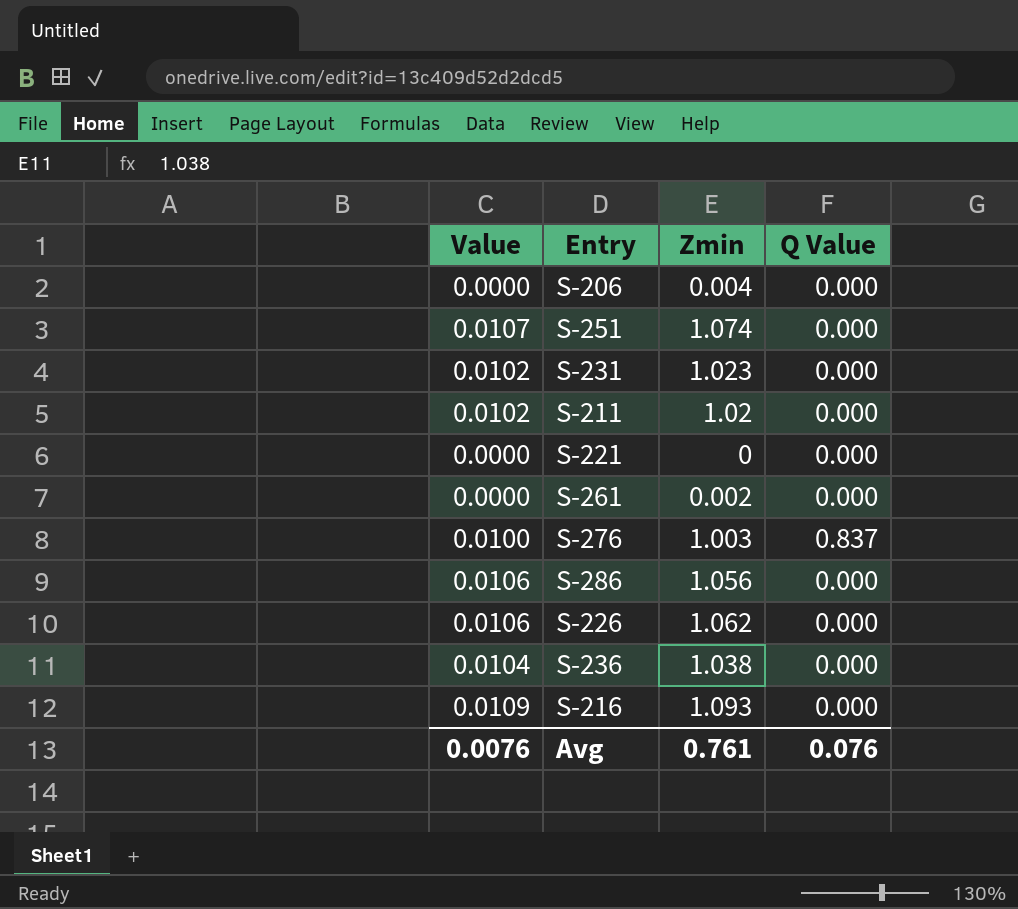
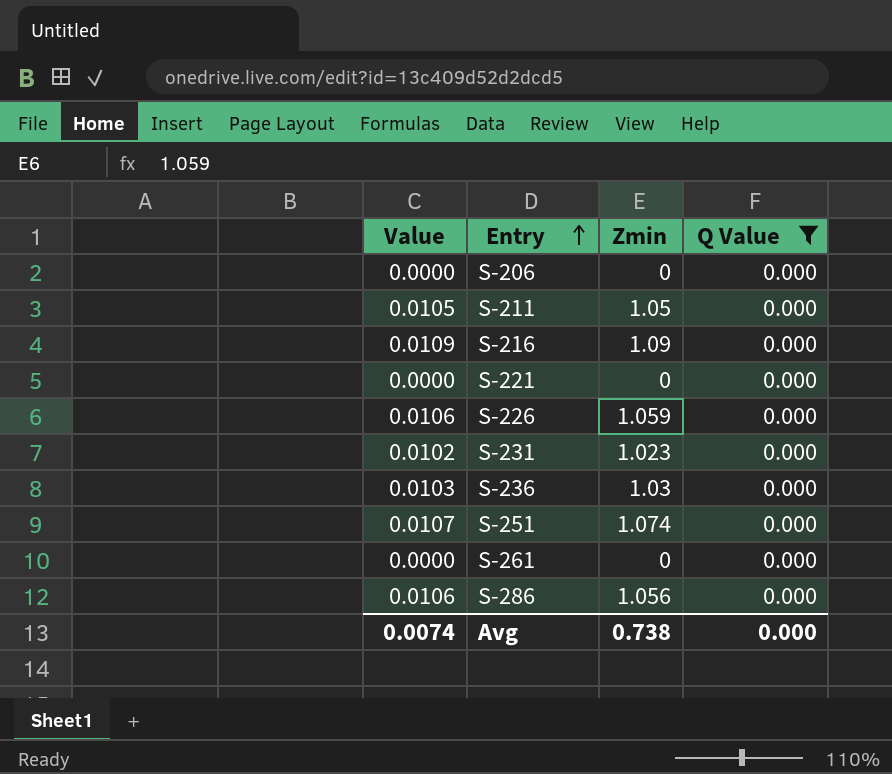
filter: none -> Q Value = 0.000
row order: none -> Entry ascending
S-206 | Zmin: 0.004 -> 0
S-211 | Value: 0.0102 -> 0.0105
S-211 | Zmin: 1.02 -> 1.05
S-216 | Zmin: 1.093 -> 1.09
S-226 | Zmin: 1.062 -> 1.059
S-236 | Value: 0.0104 -> 0.0103
S-236 | Zmin: 1.038 -> 1.03
S-261 | Zmin: 0.002 -> 0
Avg | Value: 0.0076 -> 0.0074
Avg | Zmin: 0.761 -> 0.738
Avg | Q Value: 0.076 -> 0.000

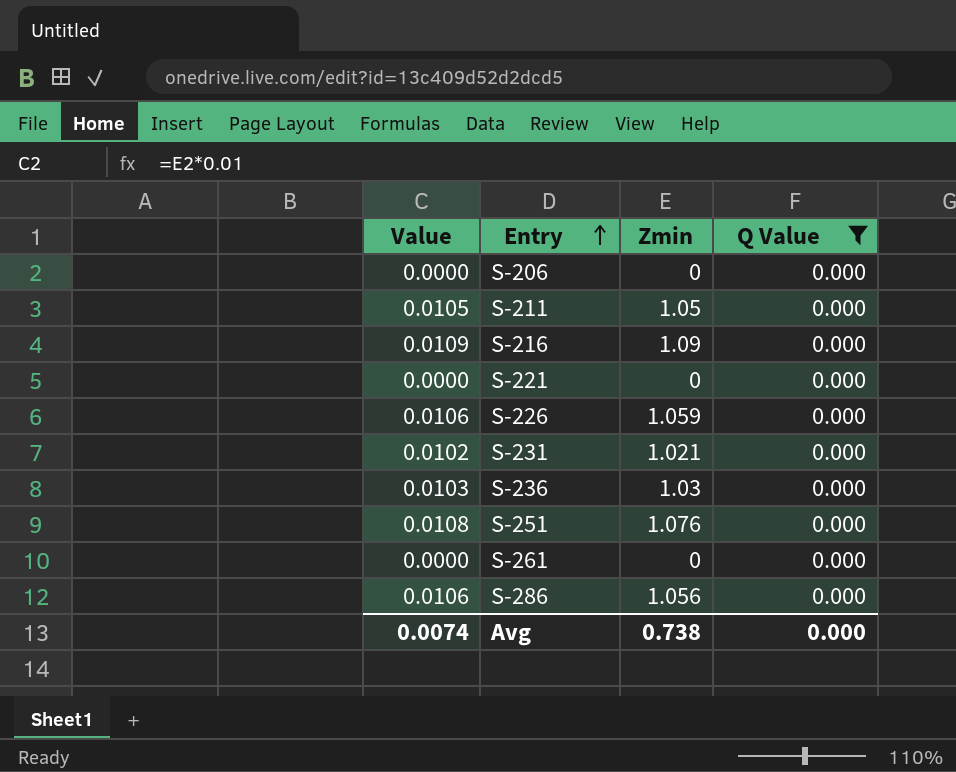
S-231 | Zmin: 1.023 -> 1.021
S-251 | Value: 0.0107 -> 0.0108
S-251 | Zmin: 1.074 -> 1.076

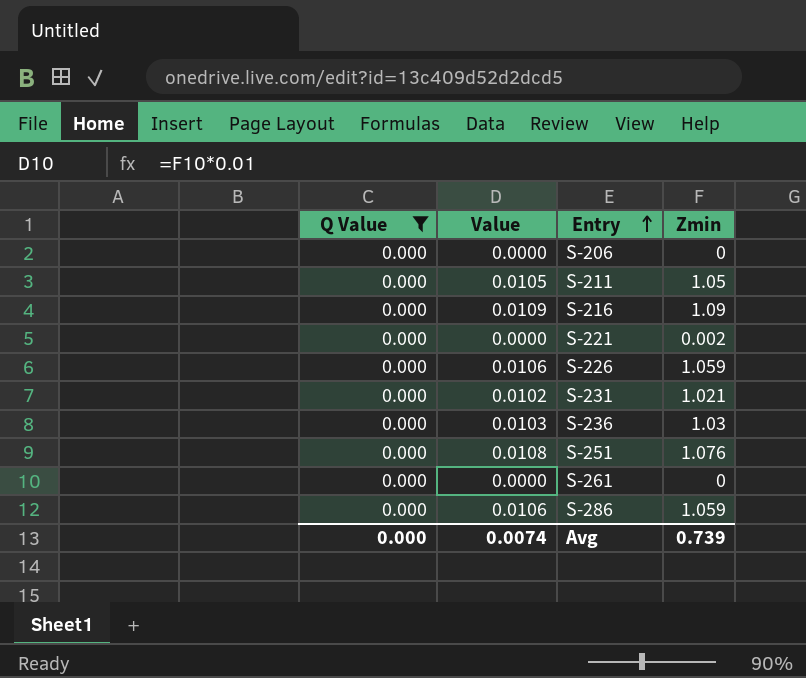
column Q Value | position: 4 -> 1
S-221 | Zmin: 0 -> 0.002
S-286 | Zmin: 1.056 -> 1.059
Avg | Zmin: 0.738 -> 0.739

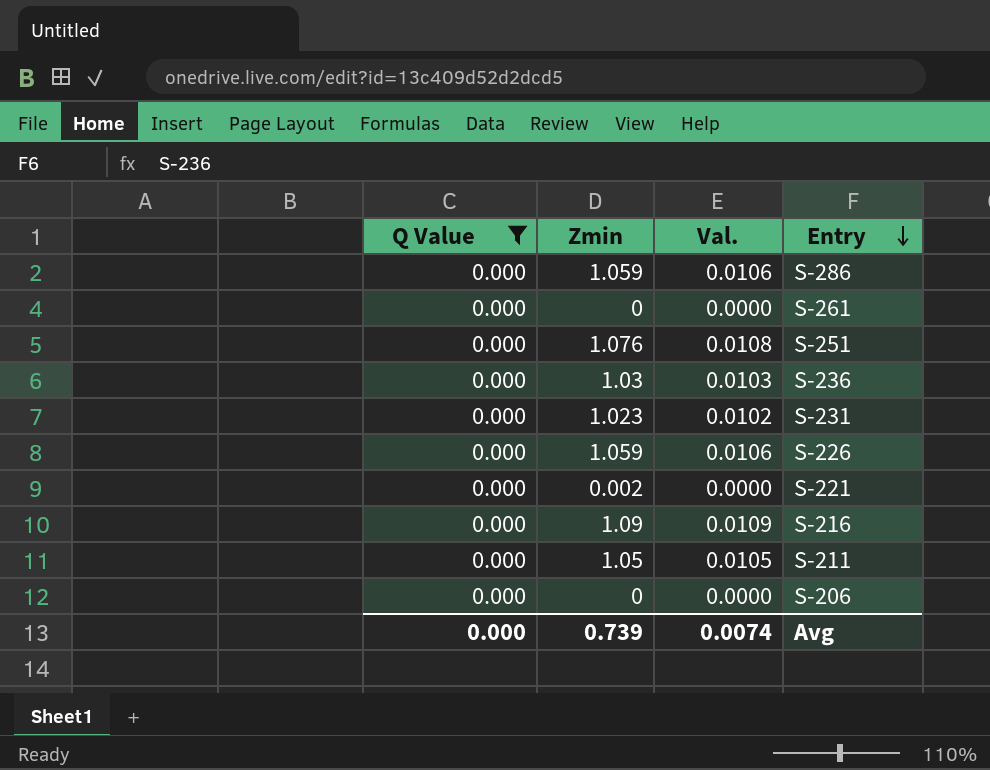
row order: Entry ascending -> Entry descending
column Zmin | position: 4 -> 2
column name: Value -> Val.
S-231 | Zmin: 1.021 -> 1.023

